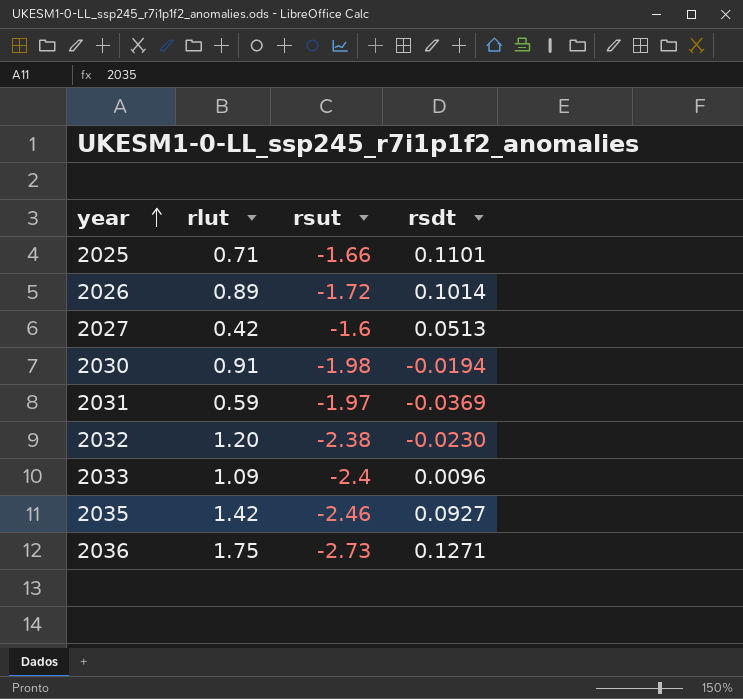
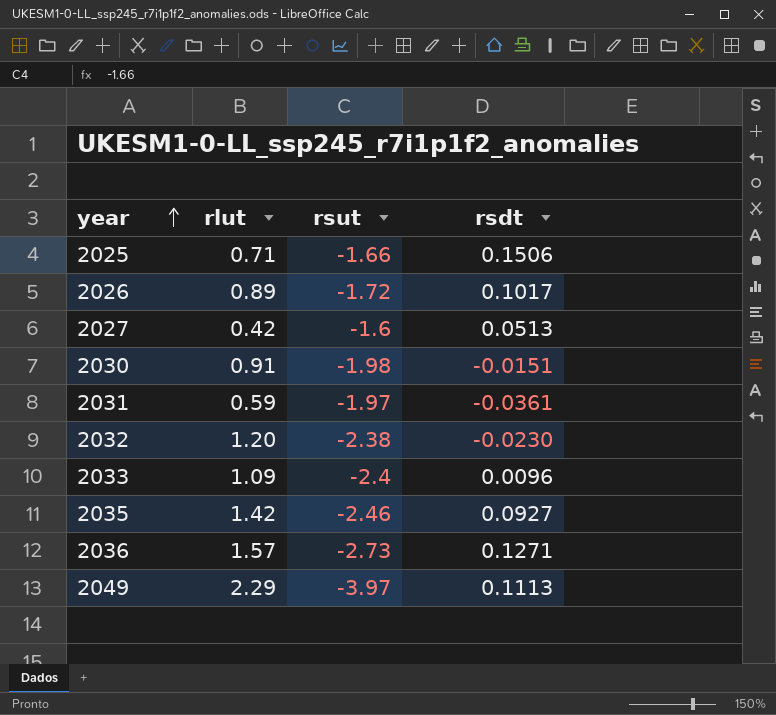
2025 | rsdt: 0.1101 -> 0.1506
2026 | rsdt: 0.1014 -> 0.1017
2030 | rsdt: -0.0194 -> -0.0151
2031 | rsdt: -0.0369 -> -0.0361
2036 | rlut: 1.75 -> 1.57
row 2049: none -> 2.29 | -3.97 | 0.1113

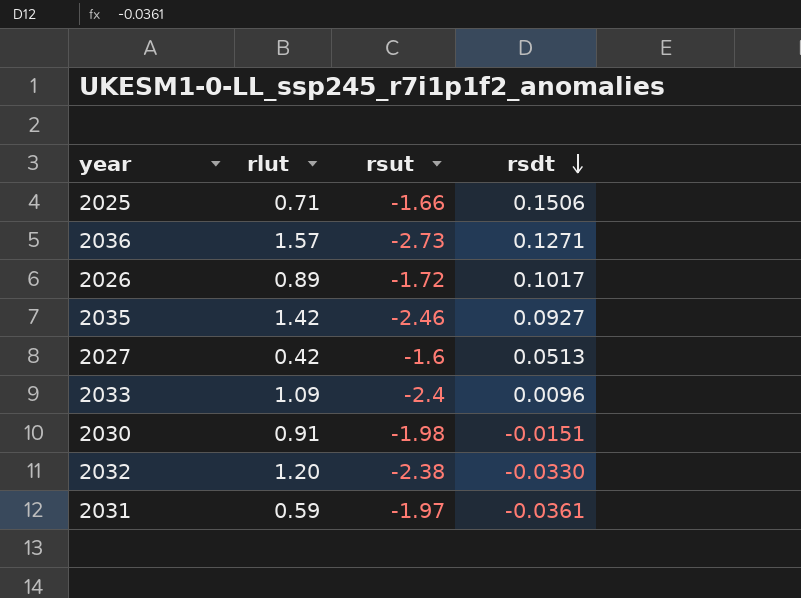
row order: year ascending -> rsdt descending
row 2049: 2.29 | -3.97 | 0.1113 -> none
2032 | rsdt: -0.0230 -> -0.0330

